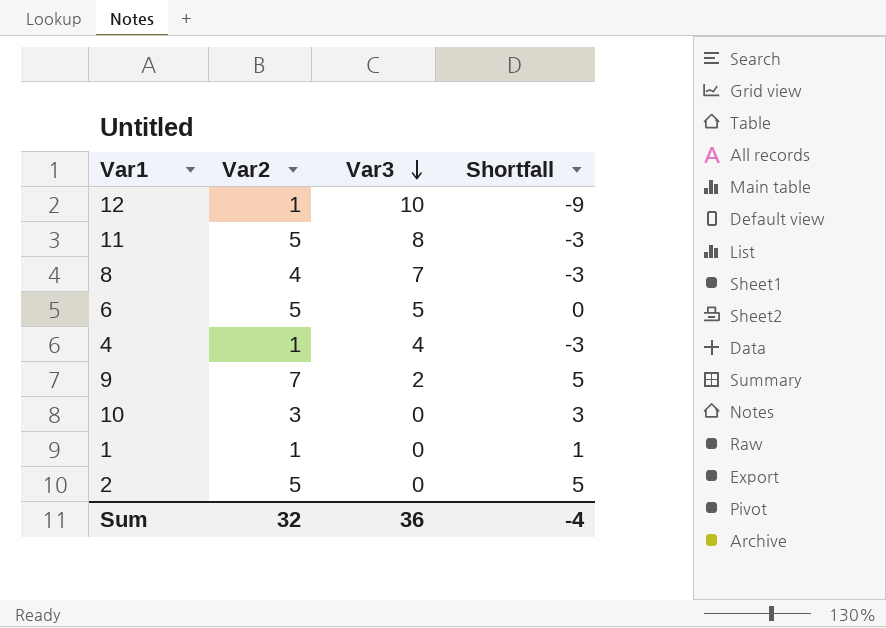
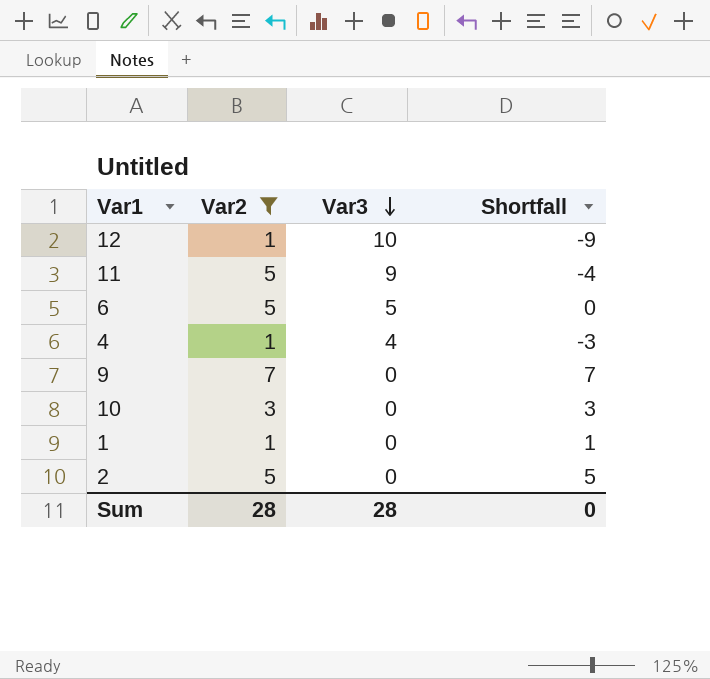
filter: none -> Var2 != 4
11 | Var3: 8 -> 9
11 | Shortfall: -3 -> -4
9 | Var3: 2 -> 0
9 | Shortfall: 5 -> 7
Sum | Var2: 32 -> 28
Sum | Var3: 36 -> 28
Sum | Shortfall: -4 -> 0

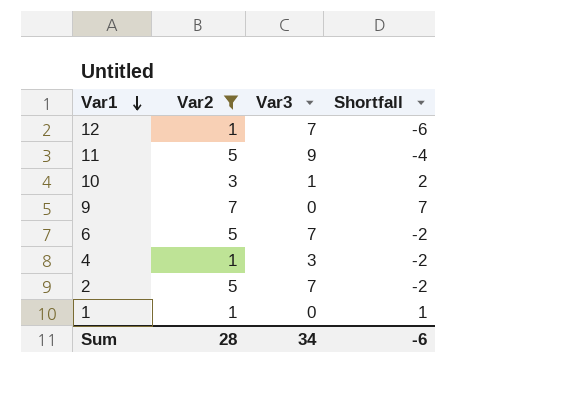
row order: Var3 descending -> Var1 descending
12 | Var3: 10 -> 7
12 | Shortfall: -9 -> -6
10 | Var3: 0 -> 1
10 | Shortfall: 3 -> 2
6 | Var3: 5 -> 7
6 | Shortfall: 0 -> -2
4 | Var3: 4 -> 3
4 | Shortfall: -3 -> -2
2 | Var3: 0 -> 7
2 | Shortfall: 5 -> -2
Sum | Var3: 28 -> 34
Sum | Shortfall: 0 -> -6

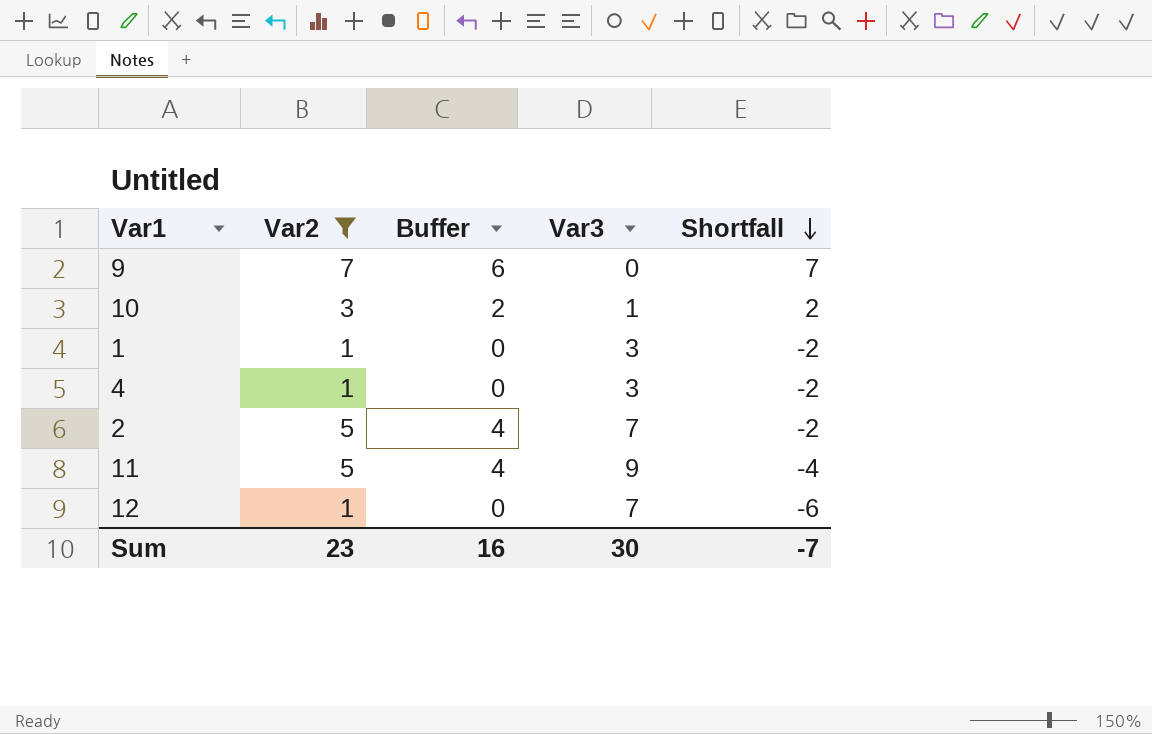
row order: Var1 descending -> Shortfall descending
column Buffer | formula: none -> [Var2] - 1
row 6: 5 | 7 | -2 -> none
1 | Var3: 0 -> 3
1 | Shortfall: 1 -> -2
Sum | Var2: 28 -> 23
Sum | Var3: 34 -> 30
Sum | Shortfall: -6 -> -7

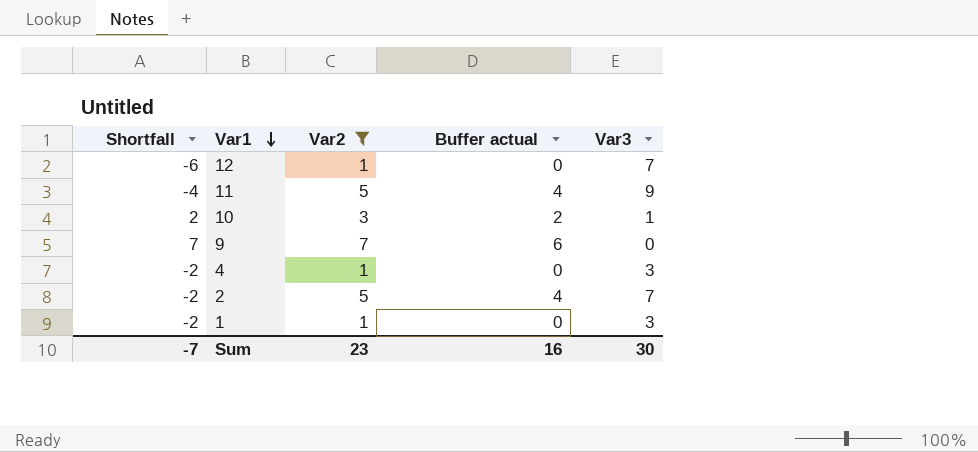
row order: Shortfall descending -> Var1 descending
column Shortfall | position: 5 -> 1
column name: Buffer -> Buffer actual

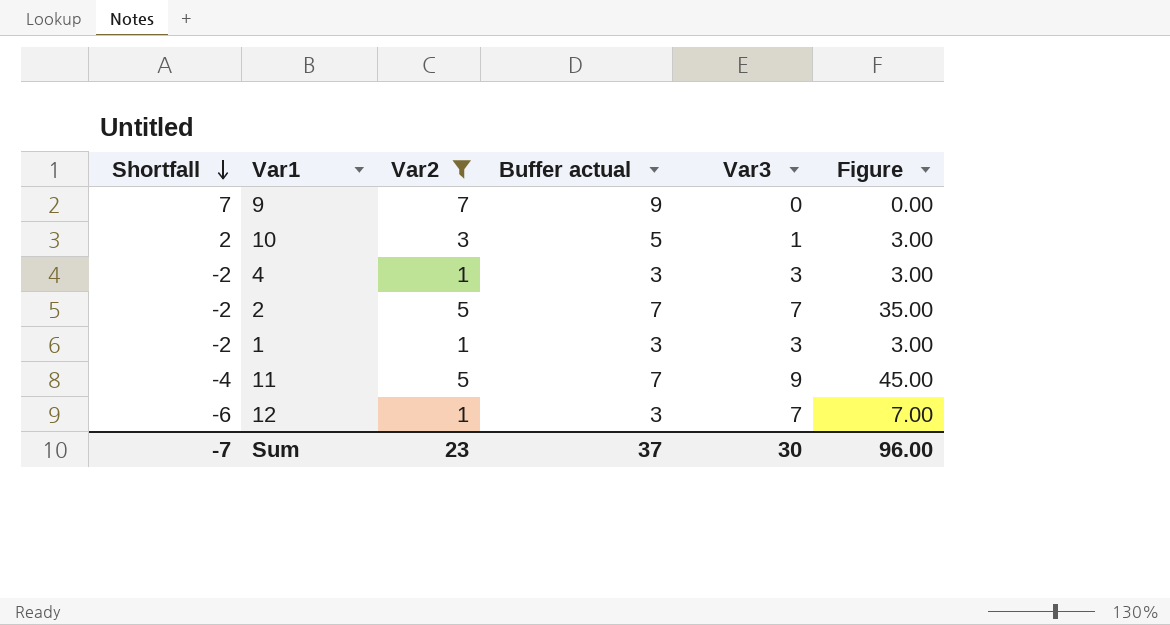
row order: Var1 descending -> Shortfall descending
column Buffer actual | formula: [Var2] - 1 -> [Var2] + 2
column Figure | formula: none -> [Var2] * [Var3]
Sum | Buffer actual: 16 -> 37

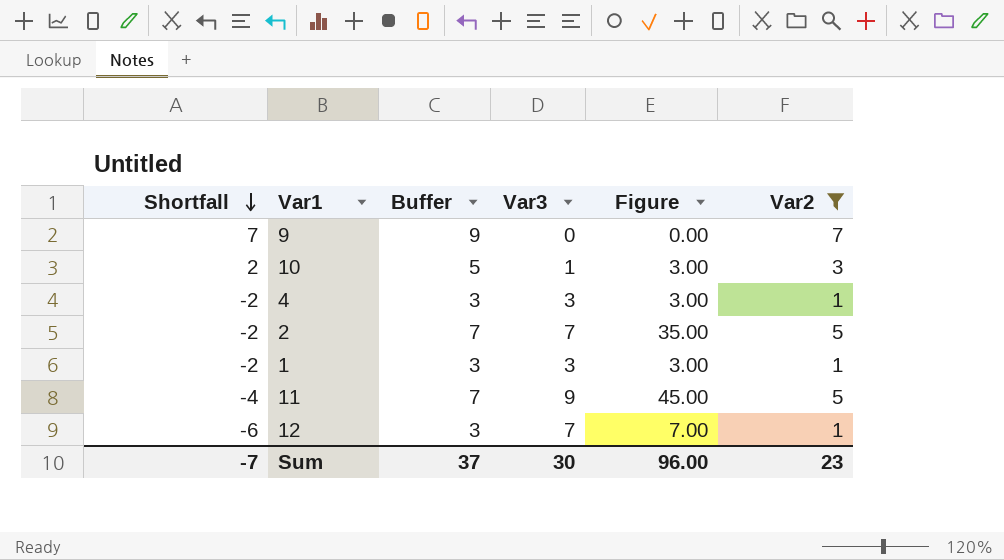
column name: Buffer actual -> Buffer
column Var2 | position: 3 -> 6

